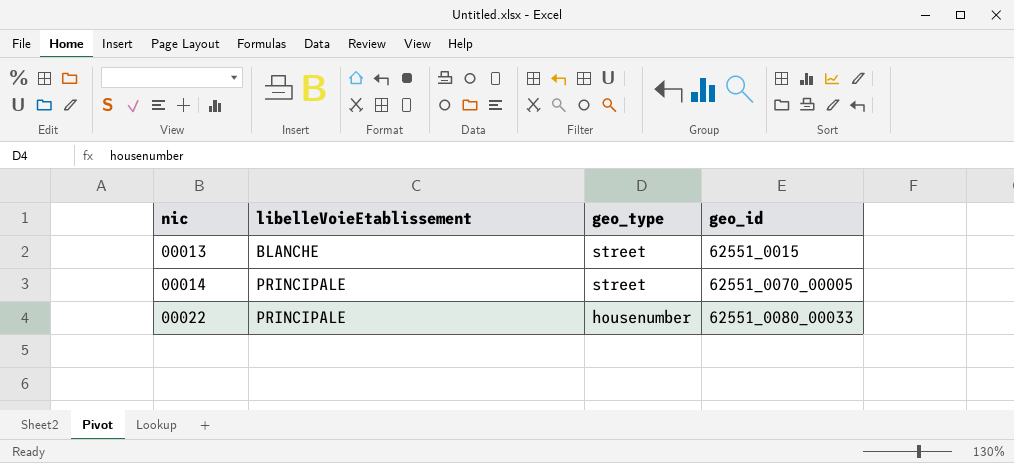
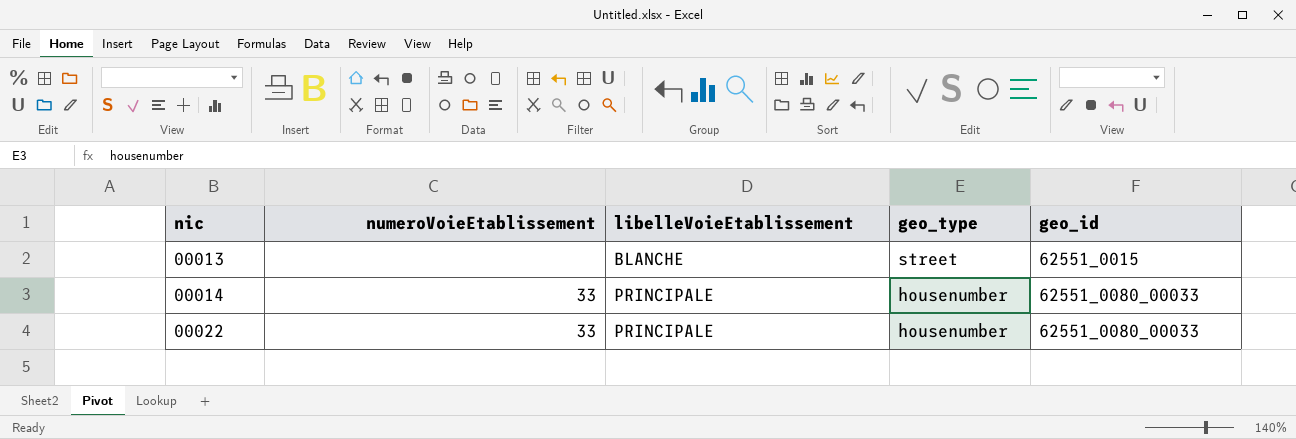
column numeroVoieEtablissement | position: none -> 2
00014 | geo_type: street -> housenumber
00014 | geo_id: 62551_0070_00005 -> 62551_0080_00033

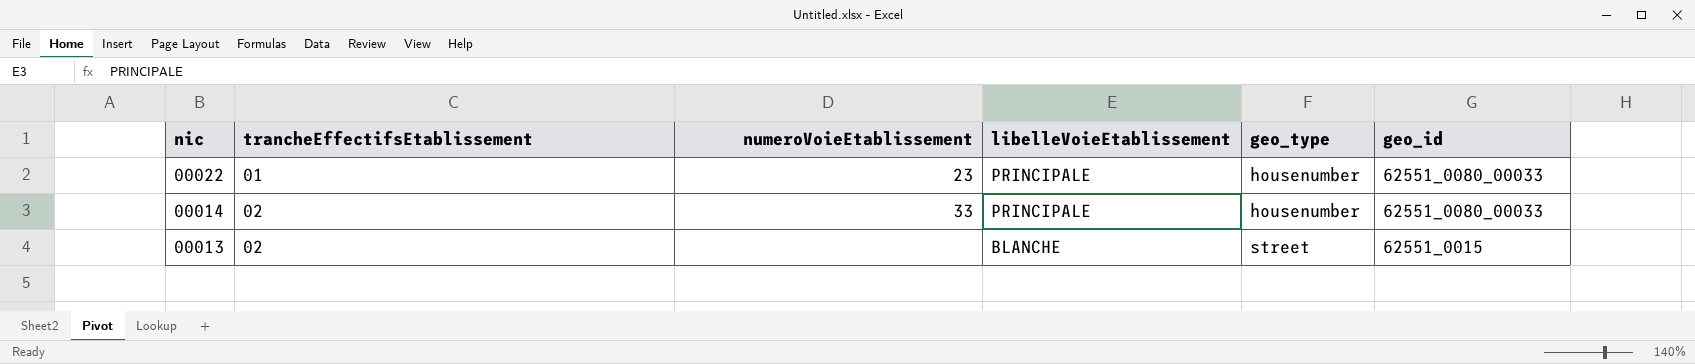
row order: nic ascending -> nic descending
column trancheEffectifsEtablissement | position: none -> 2
00022 | numeroVoieEtablissement: 33 -> 23

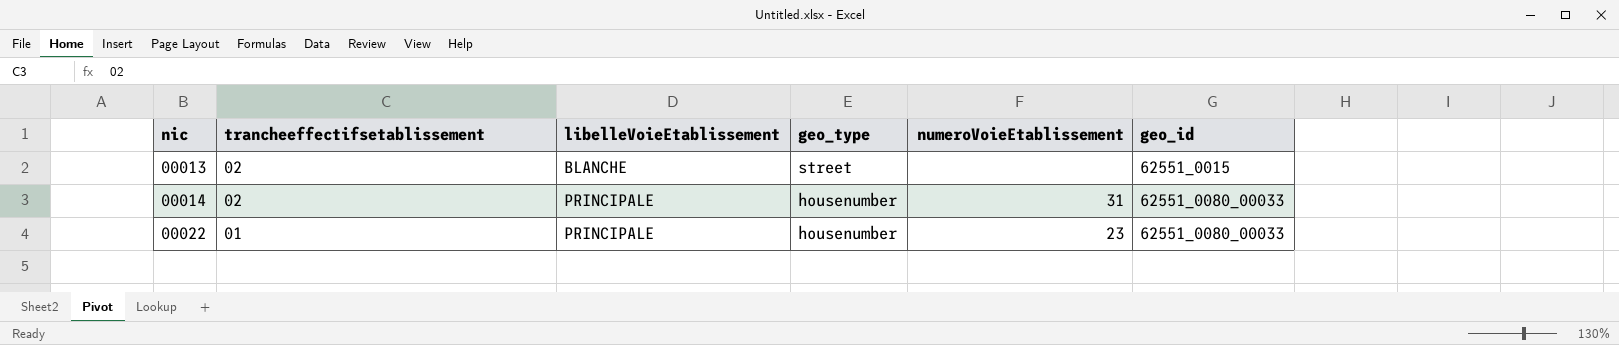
row order: nic descending -> nic ascending
column name: trancheEffectifsEtablissement -> trancheeffectifsetablissement
column numeroVoieEtablissement | position: 3 -> 5
00014 | numeroVoieEtablissement: 33 -> 31

